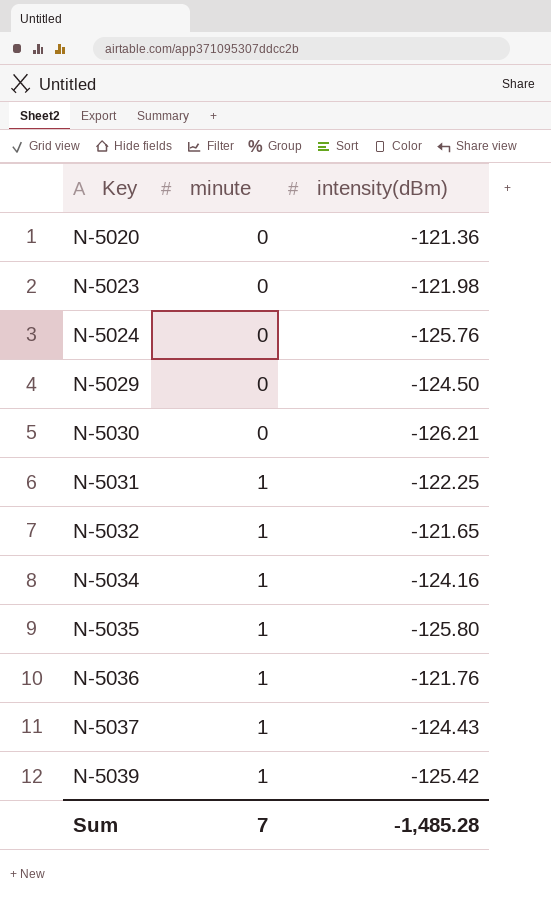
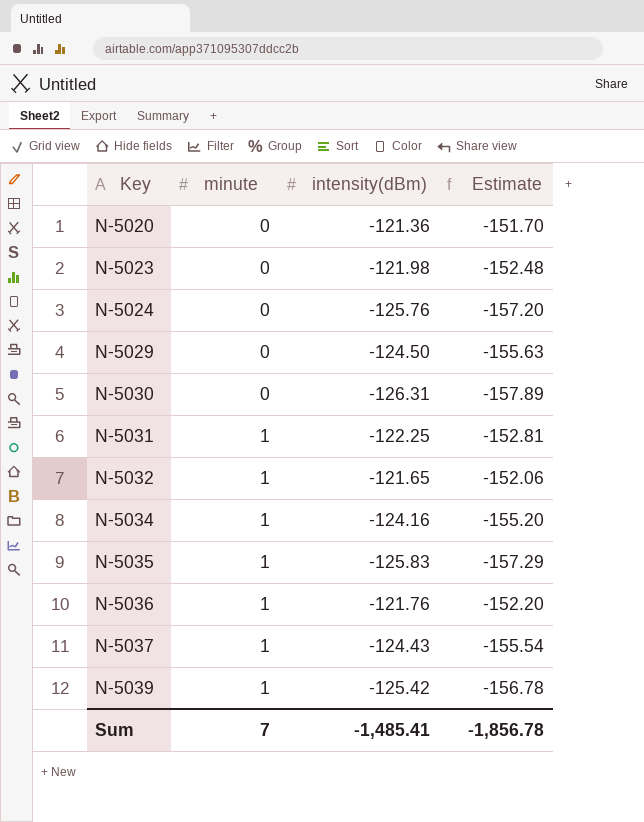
column Estimate | formula: none -> [intensity(dBm)] * 1.25
N-5030 | intensity(dBm): -126.21 -> -126.31
N-5035 | intensity(dBm): -125.80 -> -125.83
Sum | intensity(dBm): -1,485.28 -> -1,485.41

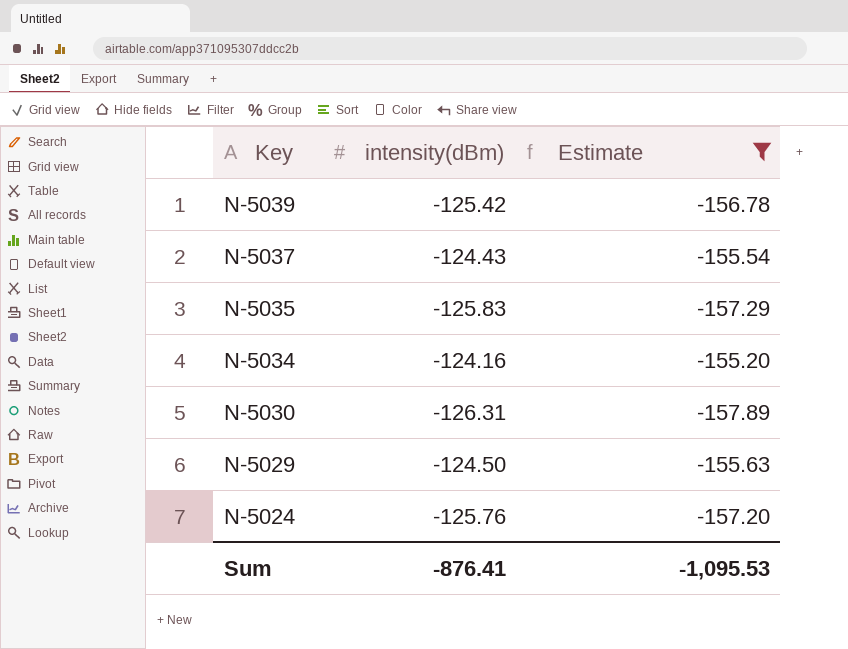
filter: none -> Estimate <= -155.20
row order: Key ascending -> Key descending
column minute | position: 2 -> none
Sum | intensity(dBm): -1,485.41 -> -876.41
Sum | Estimate: -1,856.78 -> -1,095.53

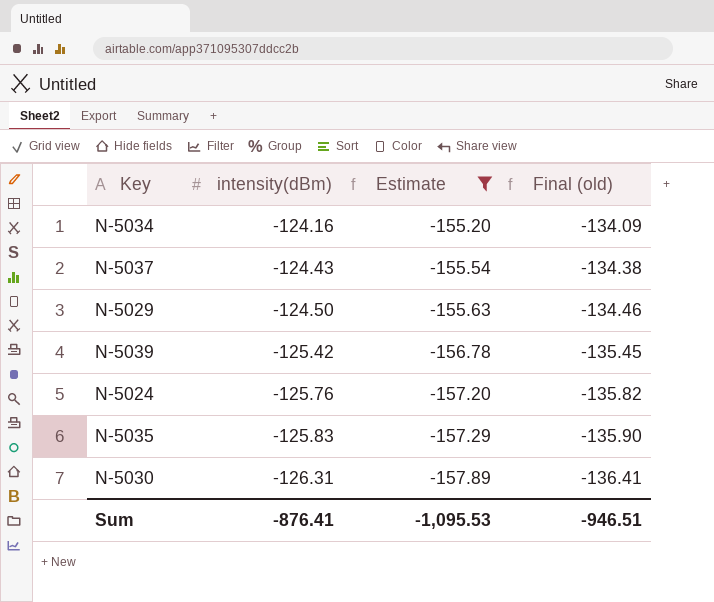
row order: Key descending -> intensity(dBm) descending
column Final (old) | formula: none -> [intensity(dBm)] * 1.08

